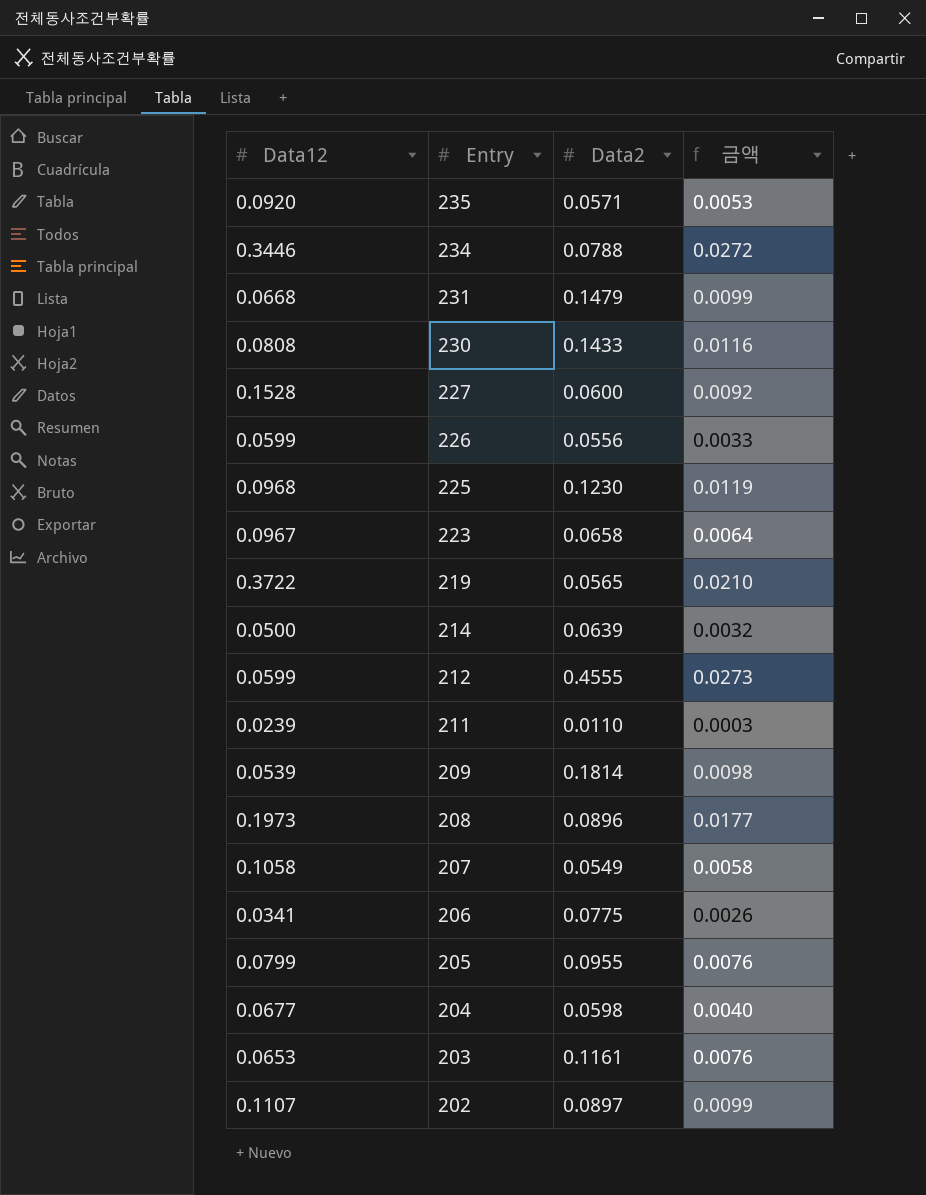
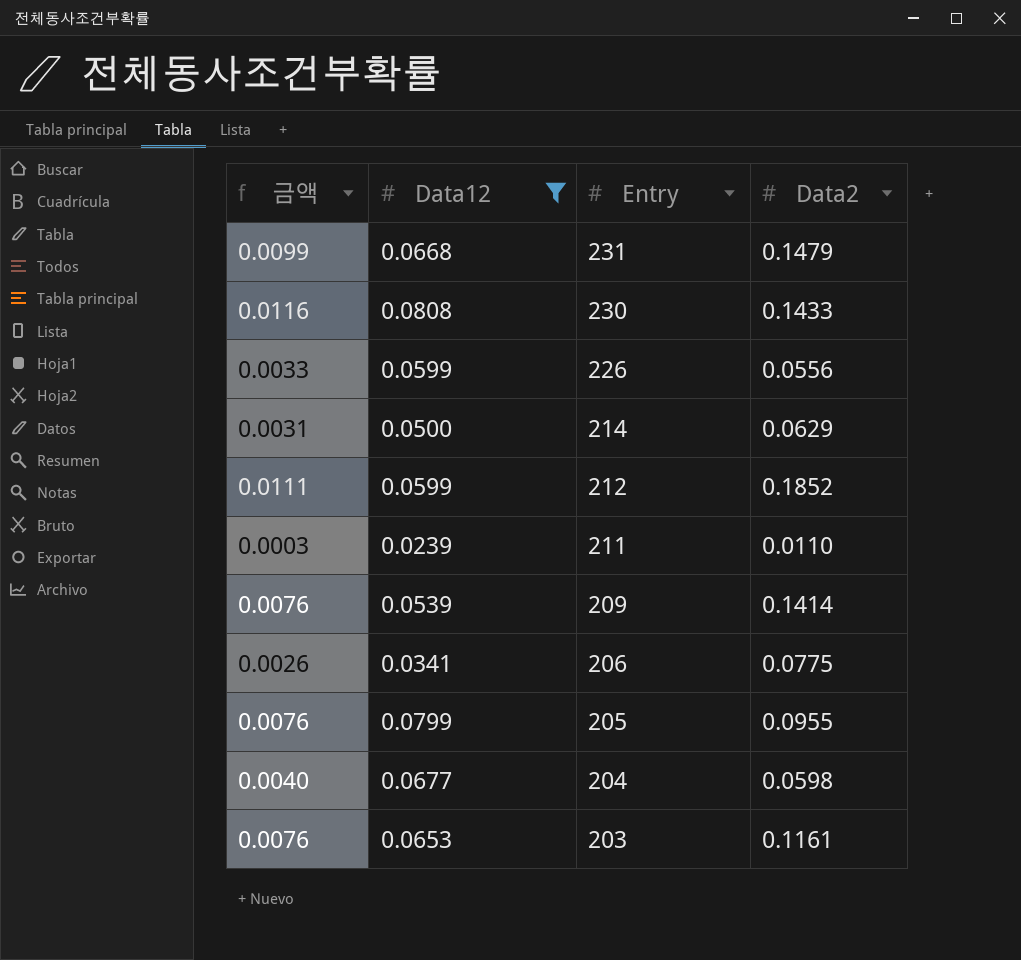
filter: none -> Data12 <= 0.0808
column 금액 | position: 4 -> 1
214 | 금액: 0.0032 -> 0.0031
214 | Data2: 0.0639 -> 0.0629
212 | 금액: 0.0273 -> 0.0111
212 | Data2: 0.4555 -> 0.1852
209 | 금액: 0.0098 -> 0.0076
209 | Data2: 0.1814 -> 0.1414

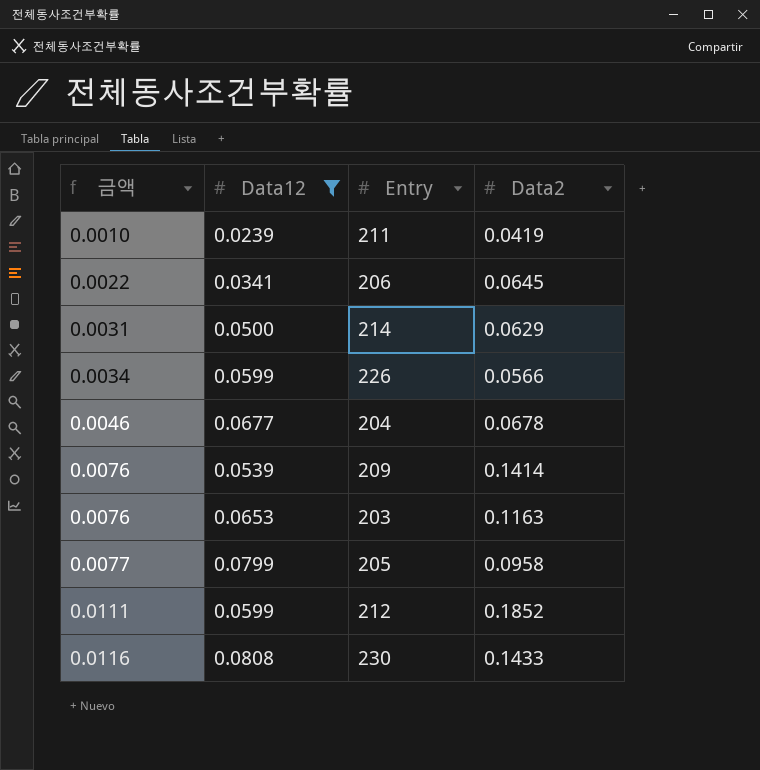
row order: Entry descending -> 금액 ascending
row 231: 0.0099 | 0.0668 | 0.1479 -> none
211 | 금액: 0.0003 -> 0.0010
211 | Data2: 0.0110 -> 0.0419
206 | 금액: 0.0026 -> 0.0022
206 | Data2: 0.0775 -> 0.0645
226 | 금액: 0.0033 -> 0.0034
226 | Data2: 0.0556 -> 0.0566
204 | 금액: 0.0040 -> 0.0046
204 | Data2: 0.0598 -> 0.0678
203 | Data2: 0.1161 -> 0.1163
205 | 금액: 0.0076 -> 0.0077
205 | Data2: 0.0955 -> 0.0958

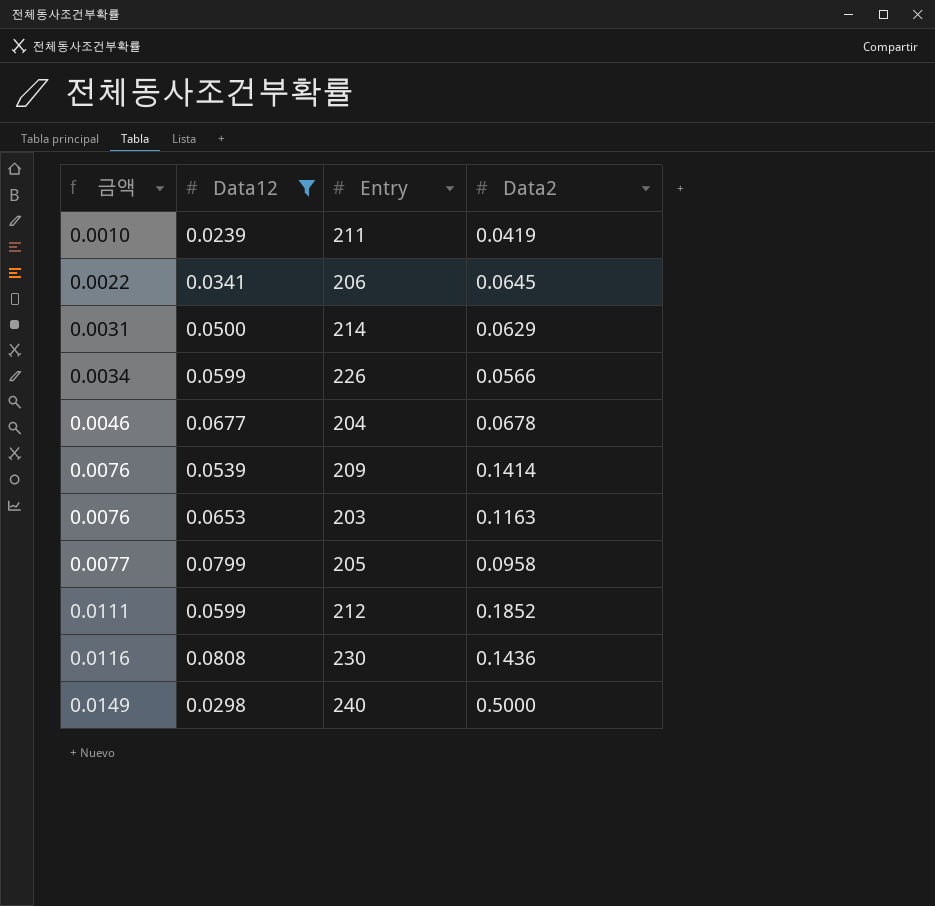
230 | Data2: 0.1433 -> 0.1436
row 240: none -> 0.0149 | 0.0298 | 0.5000

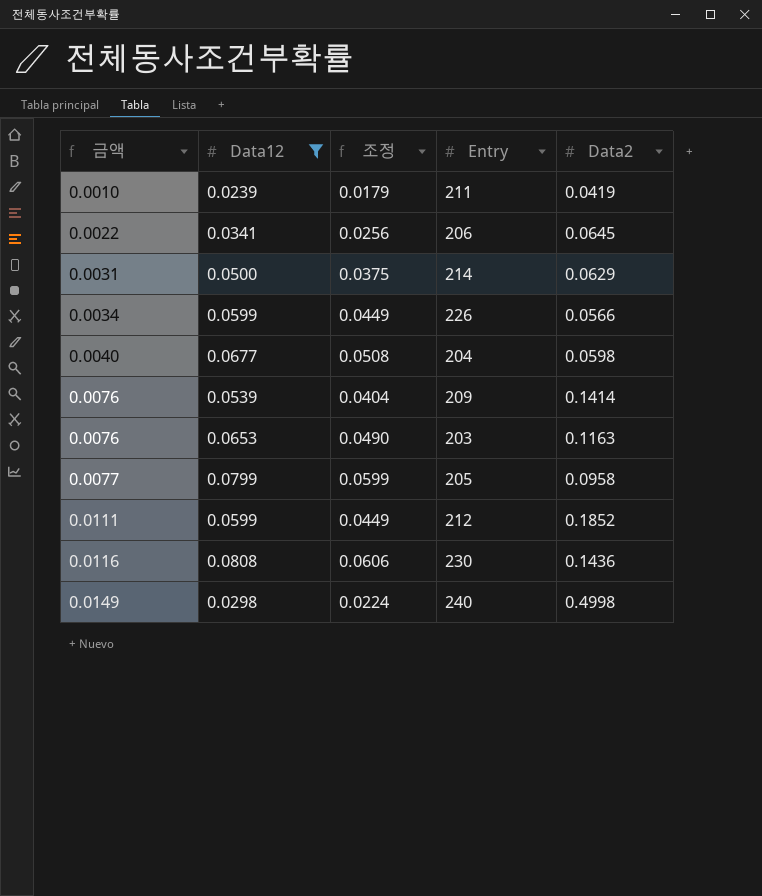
column 조정 | formula: none -> [Data12] * 0.75
204 | 금액: 0.0046 -> 0.0040
204 | Data2: 0.0678 -> 0.0598
240 | Data2: 0.5000 -> 0.4998

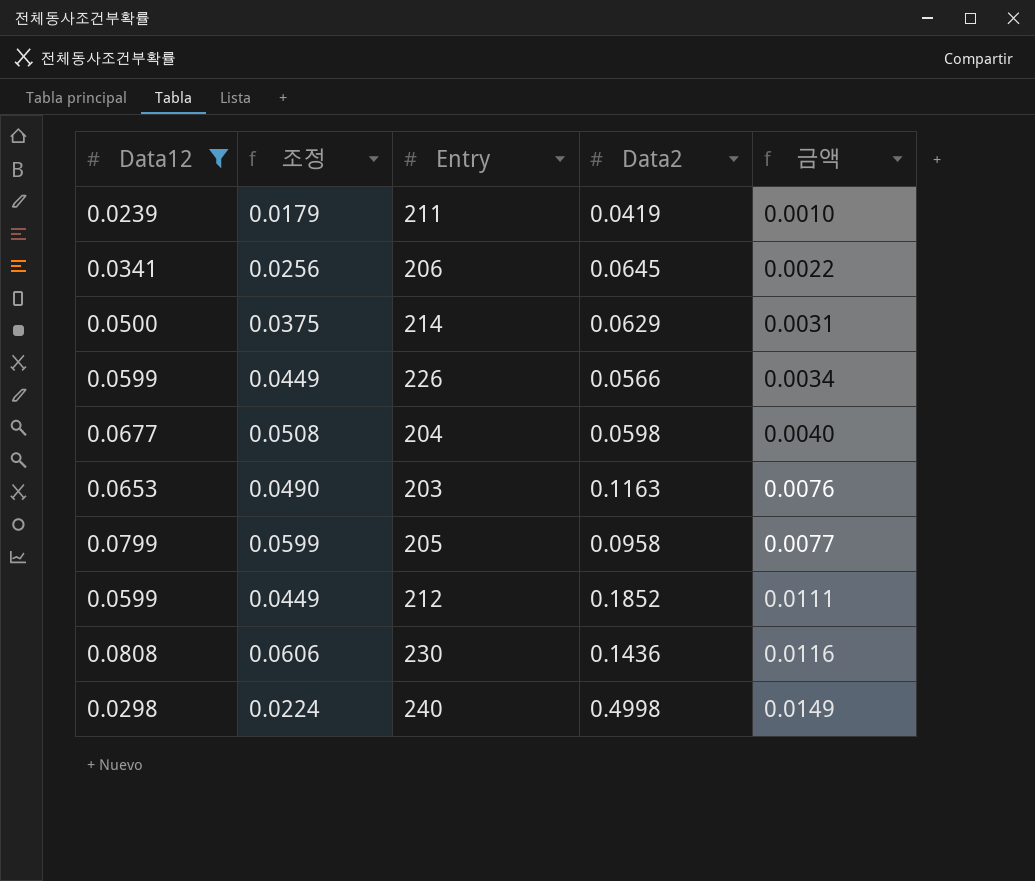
column 금액 | position: 1 -> 5
row 209: 0.0076 | 0.0539 | 0.0404 | 0.1414 -> none

